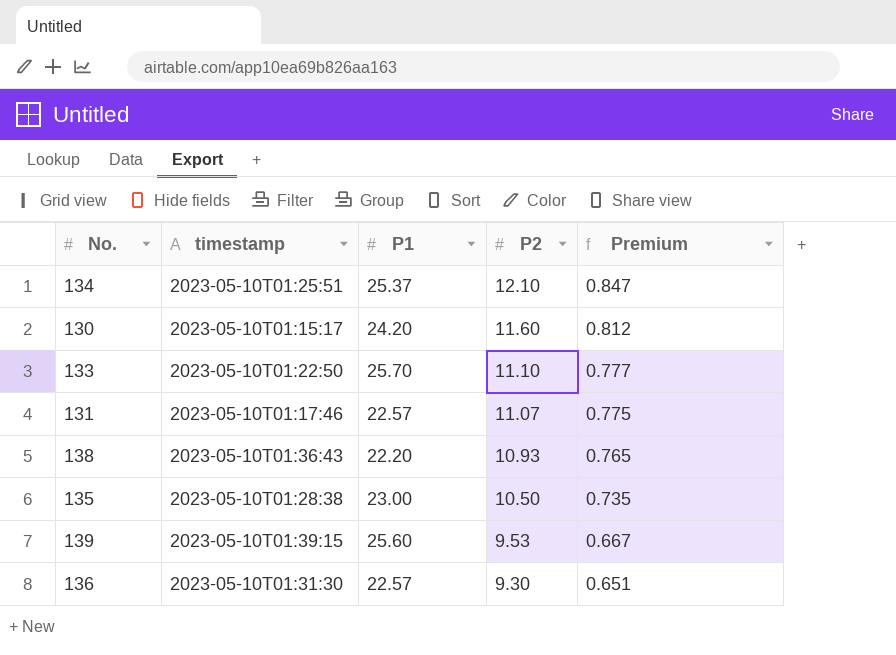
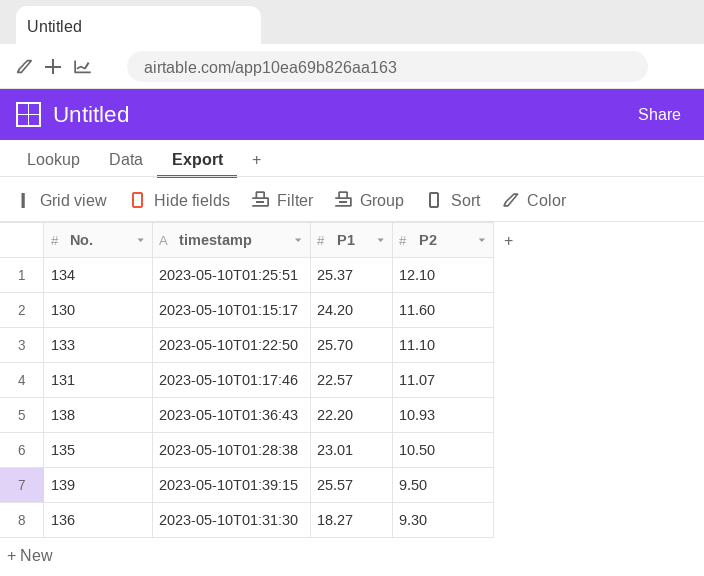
column Premium | formula: [P2] * 0.07 -> none
135 | P1: 23.00 -> 23.01
139 | P1: 25.60 -> 25.57
139 | P2: 9.53 -> 9.50
136 | P1: 22.57 -> 18.27

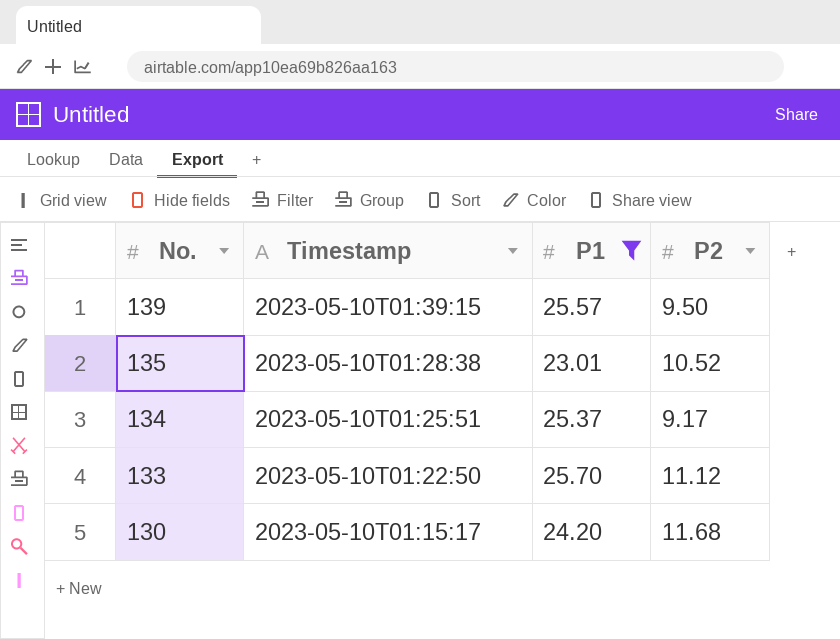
filter: none -> P1 >= 23.01
row order: P2 descending -> No. descending
column name: timestamp -> Timestamp
135 | P2: 10.50 -> 10.52
134 | P2: 12.10 -> 9.17
133 | P2: 11.10 -> 11.12
130 | P2: 11.60 -> 11.68

